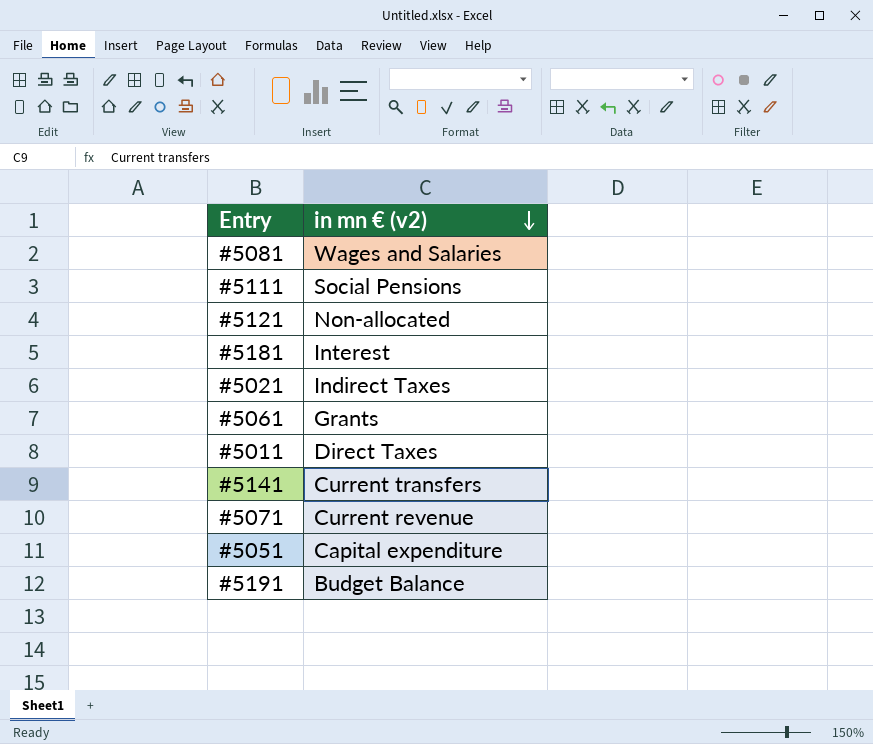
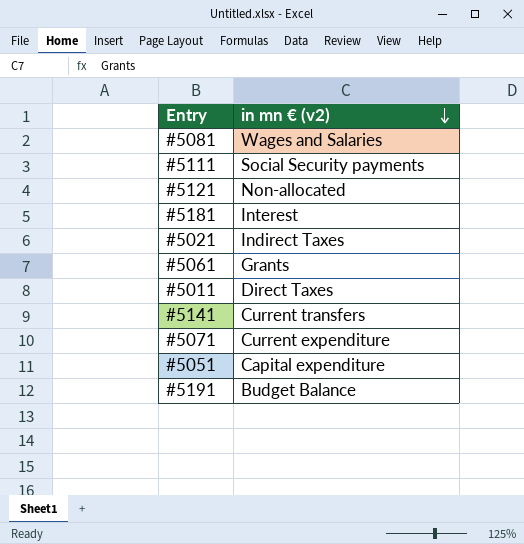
#5111 | in mn € (v2): Social Pensions -> Social Security payments
#5071 | in mn € (v2): Current revenue -> Current expenditure

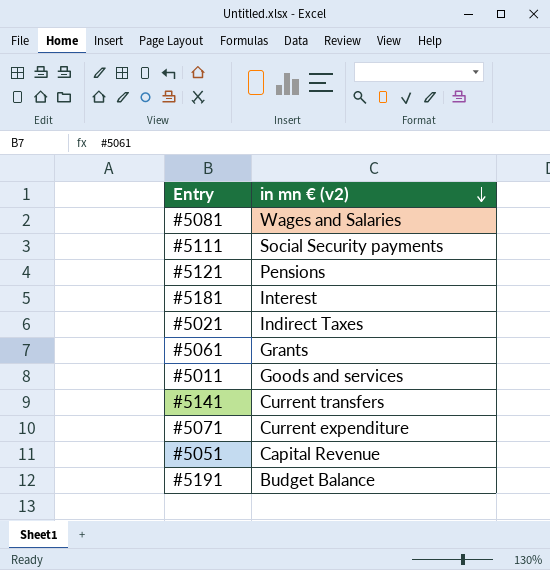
#5121 | in mn € (v2): Non-allocated -> Pensions
#5011 | in mn € (v2): Direct Taxes -> Goods and services
#5051 | in mn € (v2): Capital expenditure -> Capital Revenue

